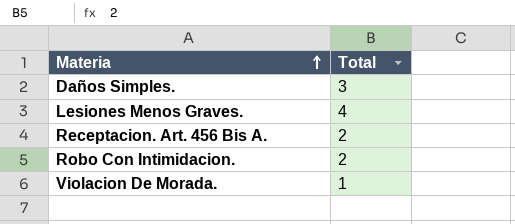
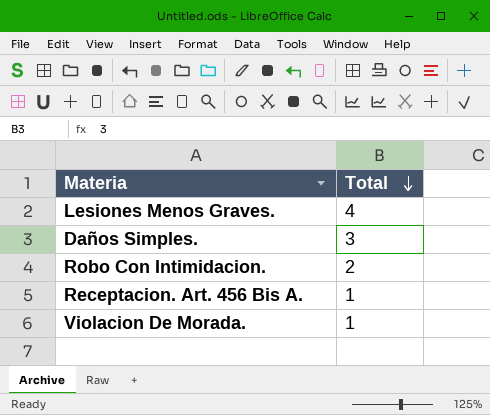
row order: Materia ascending -> Total descending
Receptacion. Art. 456 Bis A. | Total: 2 -> 1

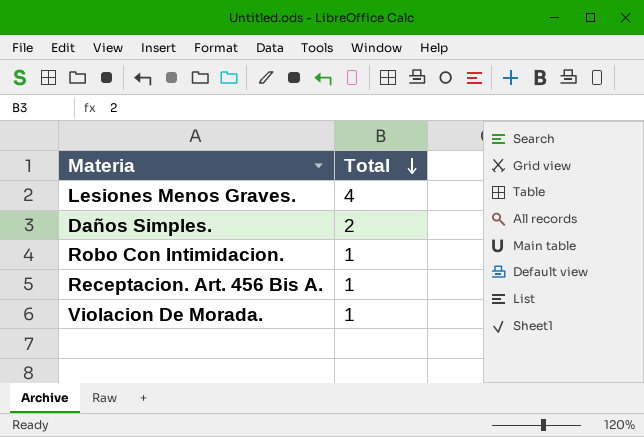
Daños Simples. | Total: 3 -> 2
Robo Con Intimidacion. | Total: 2 -> 1

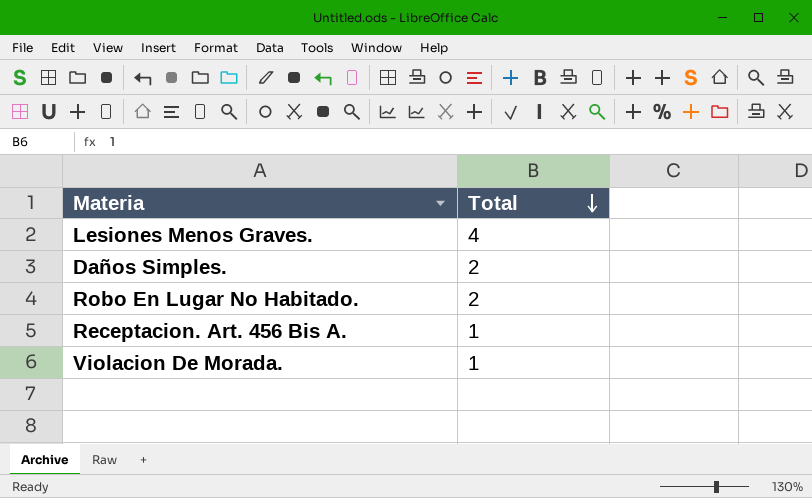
row Robo Con Intimidacion.: 1 -> none
row Robo En Lugar No Habitado.: none -> 2

